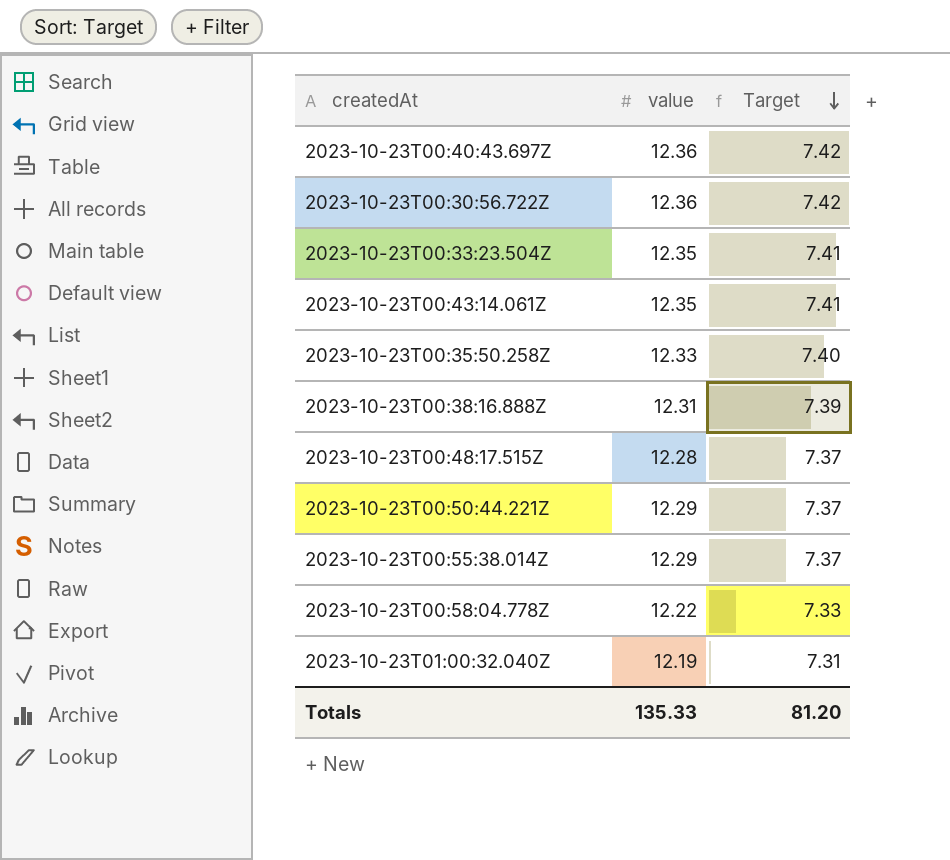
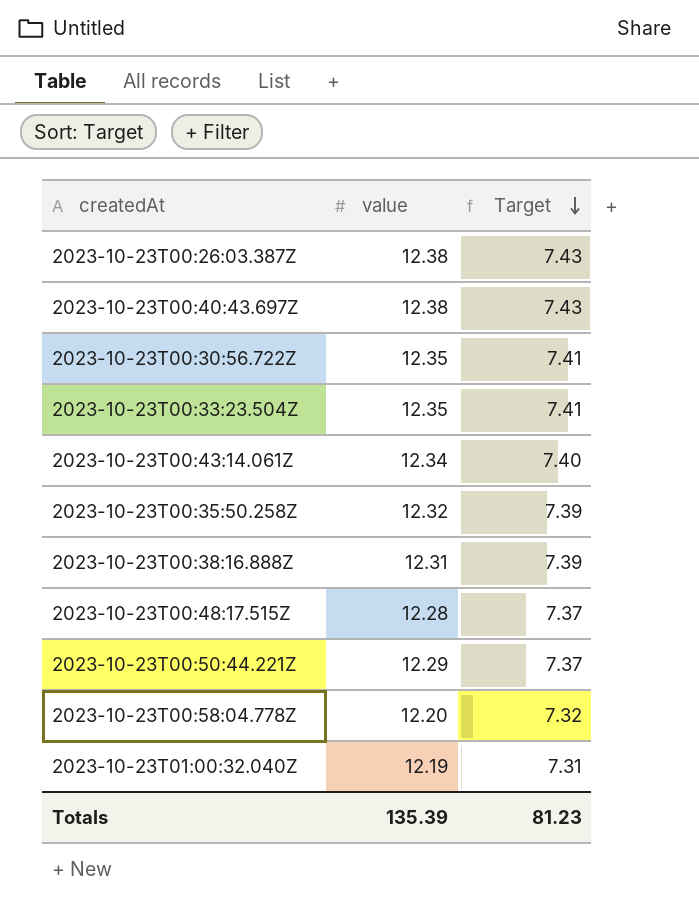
row 2023-10-23T00:55:38.014Z: 12.29 | 7.37 -> none
row 2023-10-23T00:26:03.387Z: none -> 12.38 | 7.43
2023-10-23T00:40:43.697Z | value: 12.36 -> 12.38
2023-10-23T00:40:43.697Z | Target: 7.42 -> 7.43
2023-10-23T00:30:56.722Z | value: 12.36 -> 12.35
2023-10-23T00:30:56.722Z | Target: 7.42 -> 7.41
2023-10-23T00:43:14.061Z | value: 12.35 -> 12.34
2023-10-23T00:43:14.061Z | Target: 7.41 -> 7.40
2023-10-23T00:35:50.258Z | value: 12.33 -> 12.32
2023-10-23T00:35:50.258Z | Target: 7.40 -> 7.39
2023-10-23T00:58:04.778Z | value: 12.22 -> 12.20
2023-10-23T00:58:04.778Z | Target: 7.33 -> 7.32
Totals | value: 135.33 -> 135.39
Totals | Target: 81.20 -> 81.23

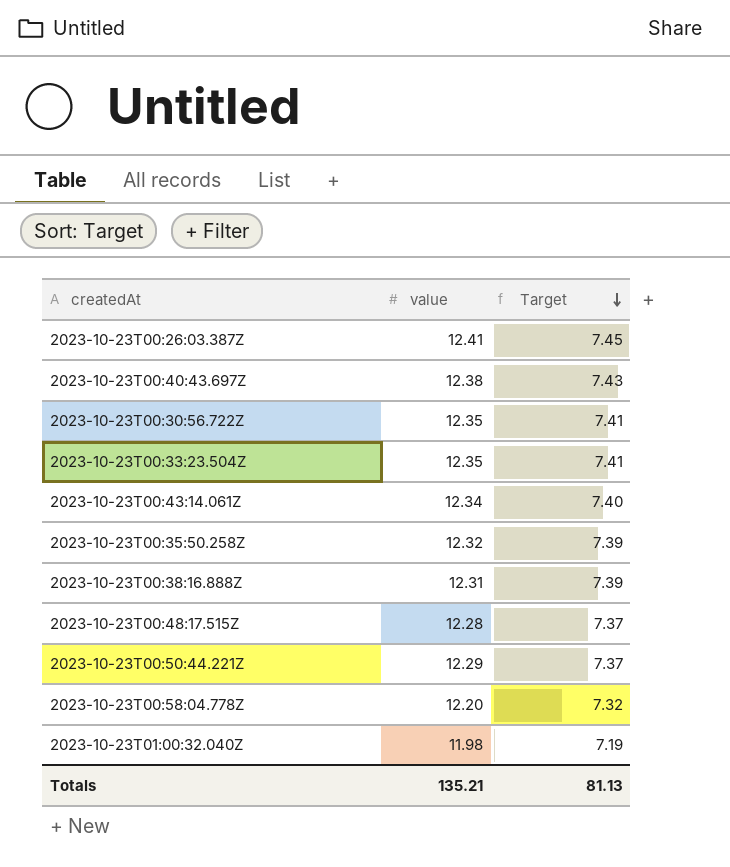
2023-10-23T00:26:03.387Z | value: 12.38 -> 12.41
2023-10-23T00:26:03.387Z | Target: 7.43 -> 7.45
2023-10-23T01:00:32.040Z | value: 12.19 -> 11.98
2023-10-23T01:00:32.040Z | Target: 7.31 -> 7.19
Totals | value: 135.39 -> 135.21
Totals | Target: 81.23 -> 81.13

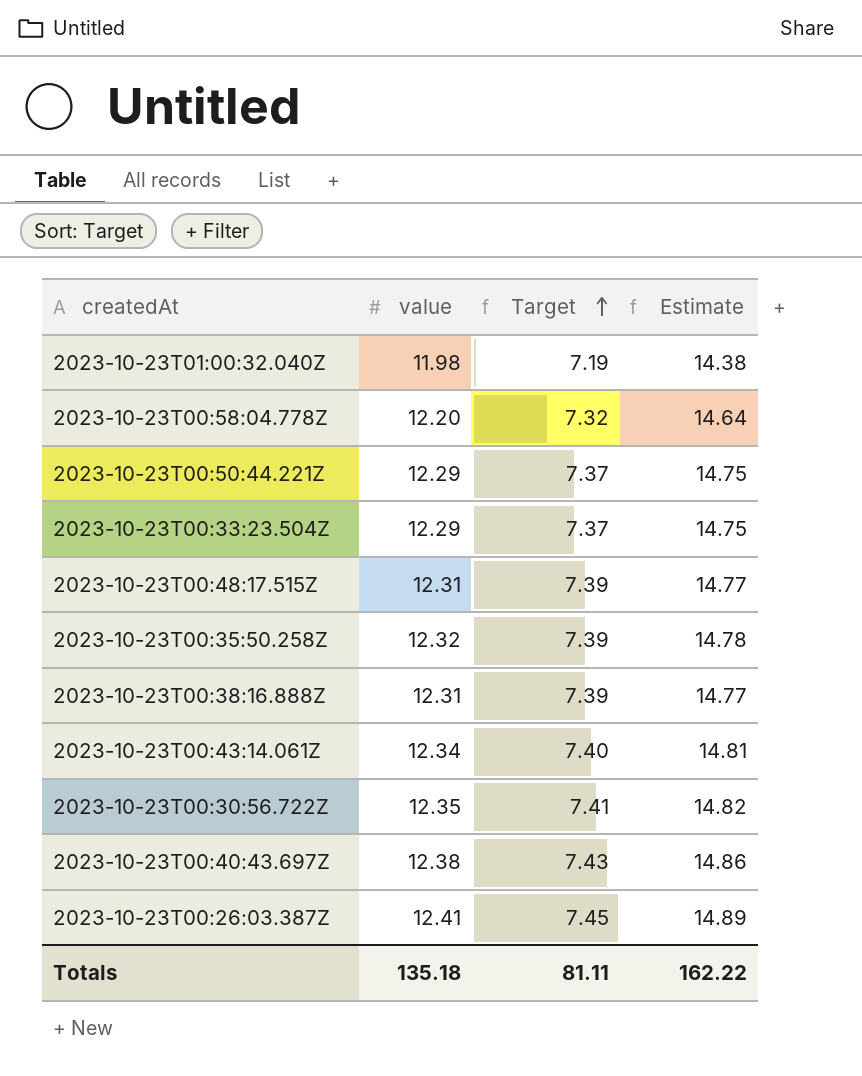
row order: Target descending -> Target ascending
column Estimate | formula: none -> [value] * 1.2
2023-10-23T00:33:23.504Z | value: 12.35 -> 12.29
2023-10-23T00:33:23.504Z | Target: 7.41 -> 7.37
2023-10-23T00:48:17.515Z | value: 12.28 -> 12.31
2023-10-23T00:48:17.515Z | Target: 7.37 -> 7.39
Totals | value: 135.21 -> 135.18
Totals | Target: 81.13 -> 81.11

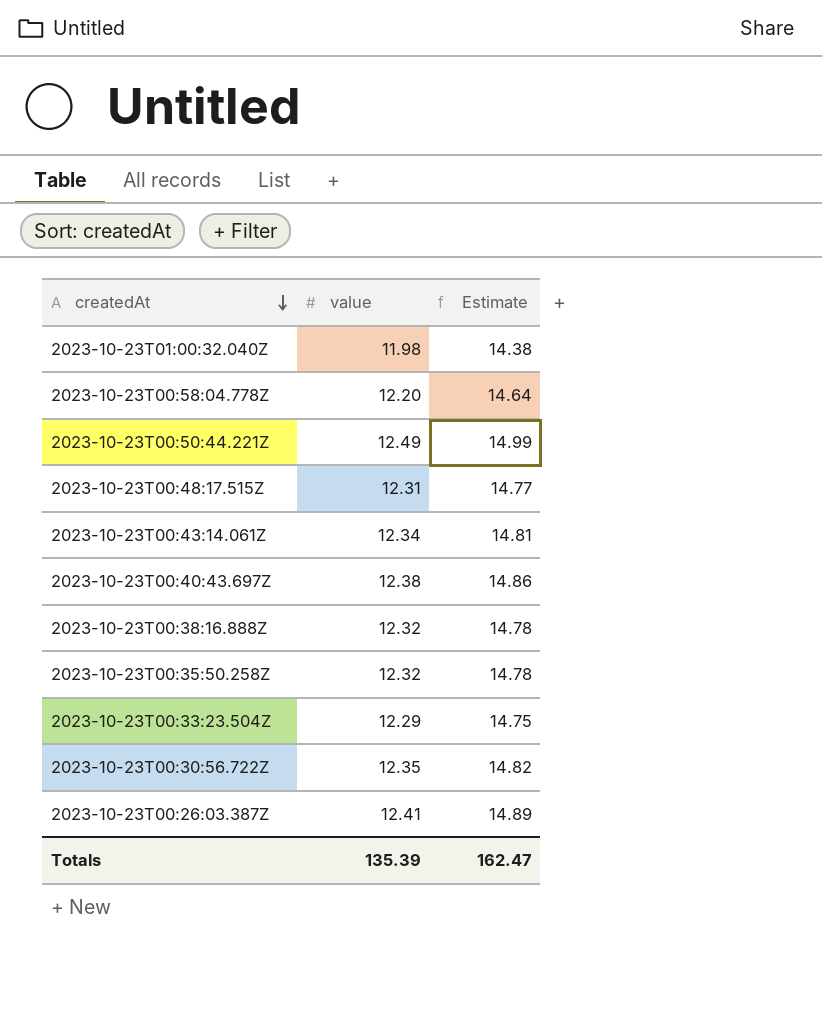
row order: Target ascending -> createdAt descending
column Target | formula: [value] * 0.6 -> none
2023-10-23T00:50:44.221Z | value: 12.29 -> 12.49
2023-10-23T00:50:44.221Z | Estimate: 14.75 -> 14.99
2023-10-23T00:38:16.888Z | value: 12.31 -> 12.32
2023-10-23T00:38:16.888Z | Estimate: 14.77 -> 14.78
Totals | value: 135.18 -> 135.39
Totals | Estimate: 162.22 -> 162.47

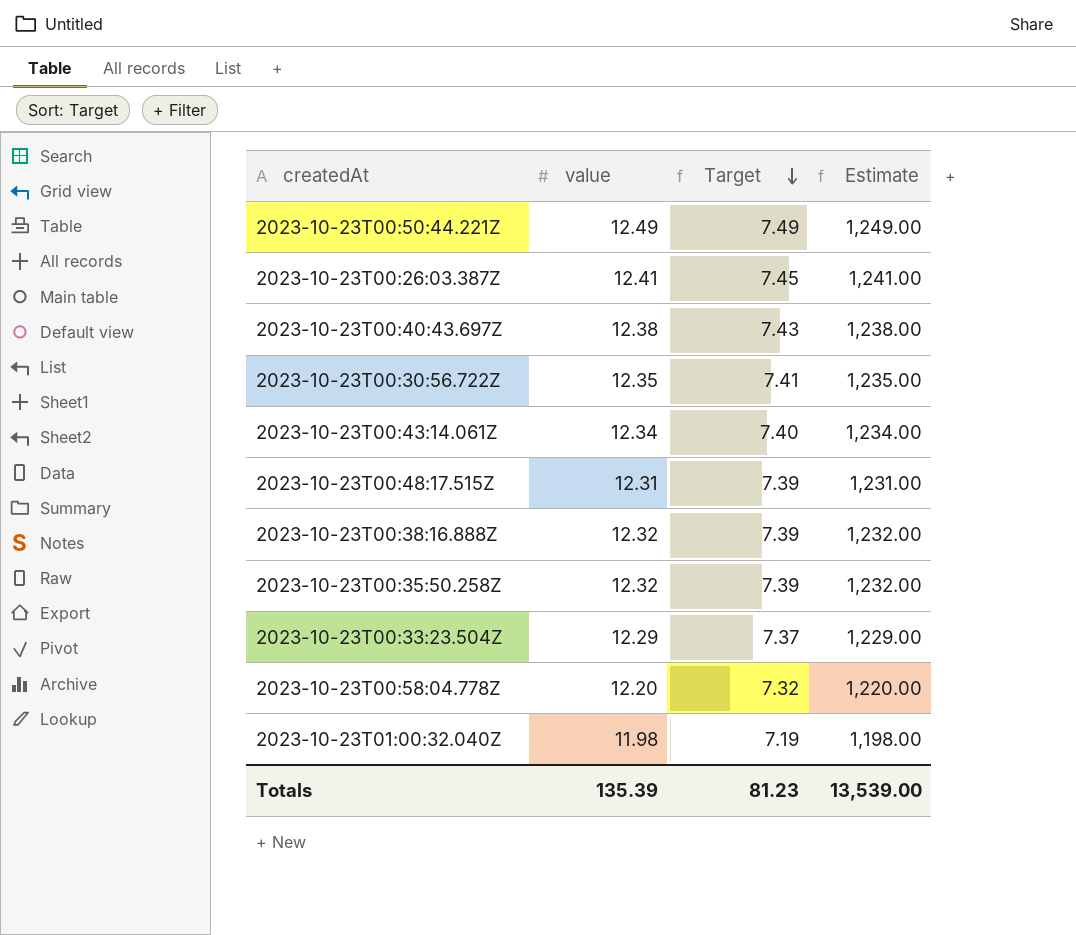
row order: createdAt descending -> Target descending
column Target | formula: none -> [value] * 0.6
column Estimate | formula: [value] * 1.2 -> [value] * 100
Totals | Estimate: 162.47 -> 13,539.00

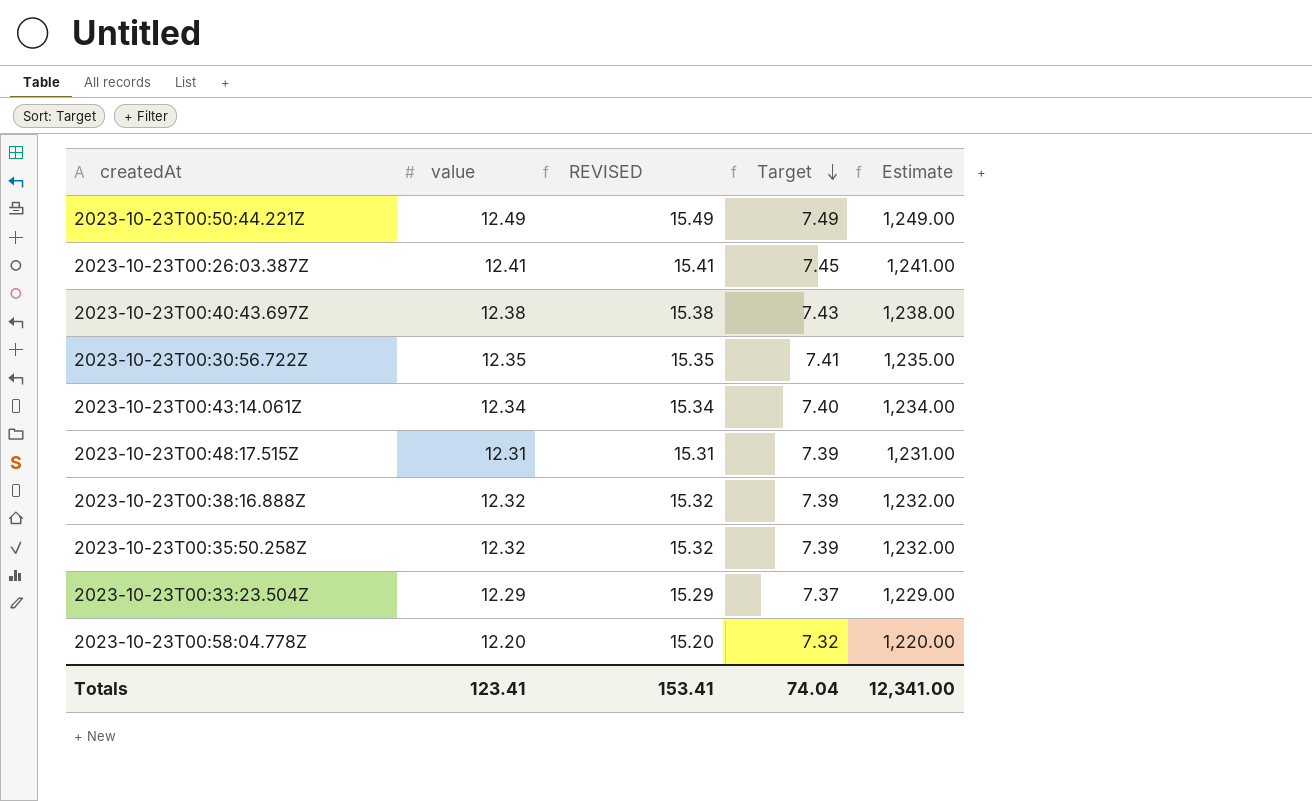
column REVISED | formula: none -> [value] + 3
row 2023-10-23T01:00:32.040Z: 11.98 | 7.19 | 1,198.00 -> none
Totals | value: 135.39 -> 123.41
Totals | Target: 81.23 -> 74.04
Totals | Estimate: 13,539.00 -> 12,341.00

